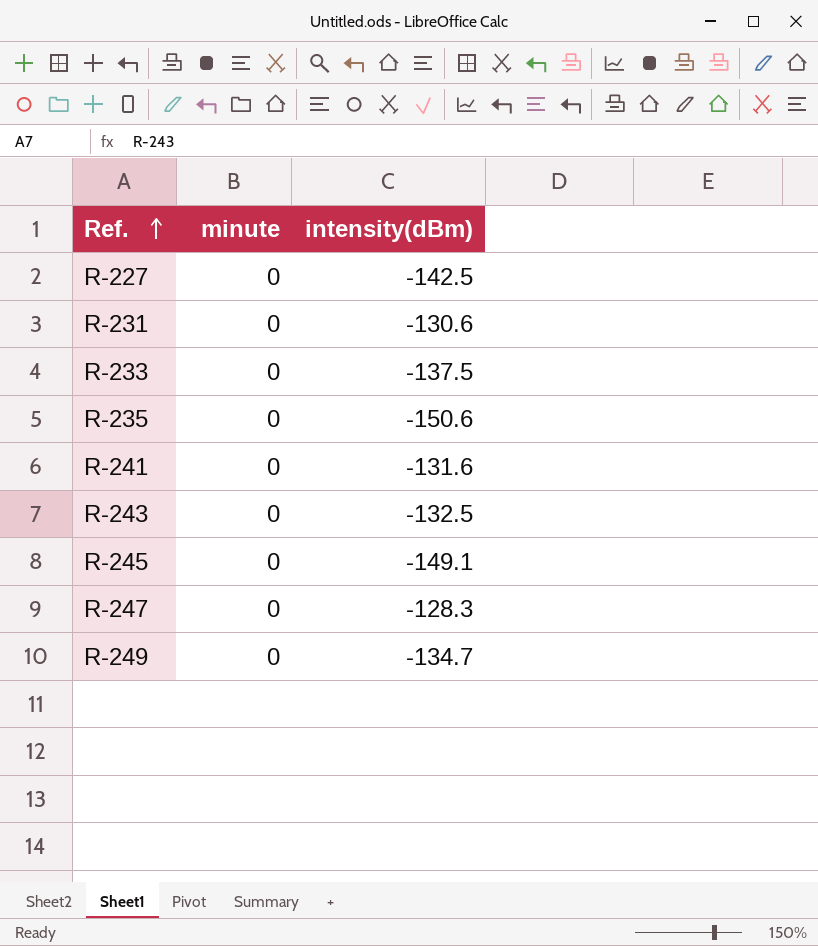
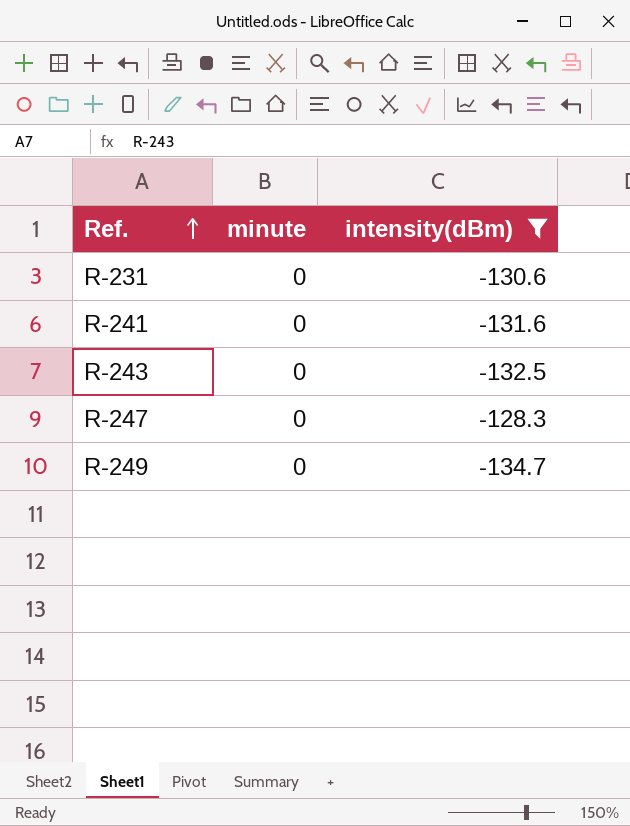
filter: none -> intensity(dBm) >= -134.7

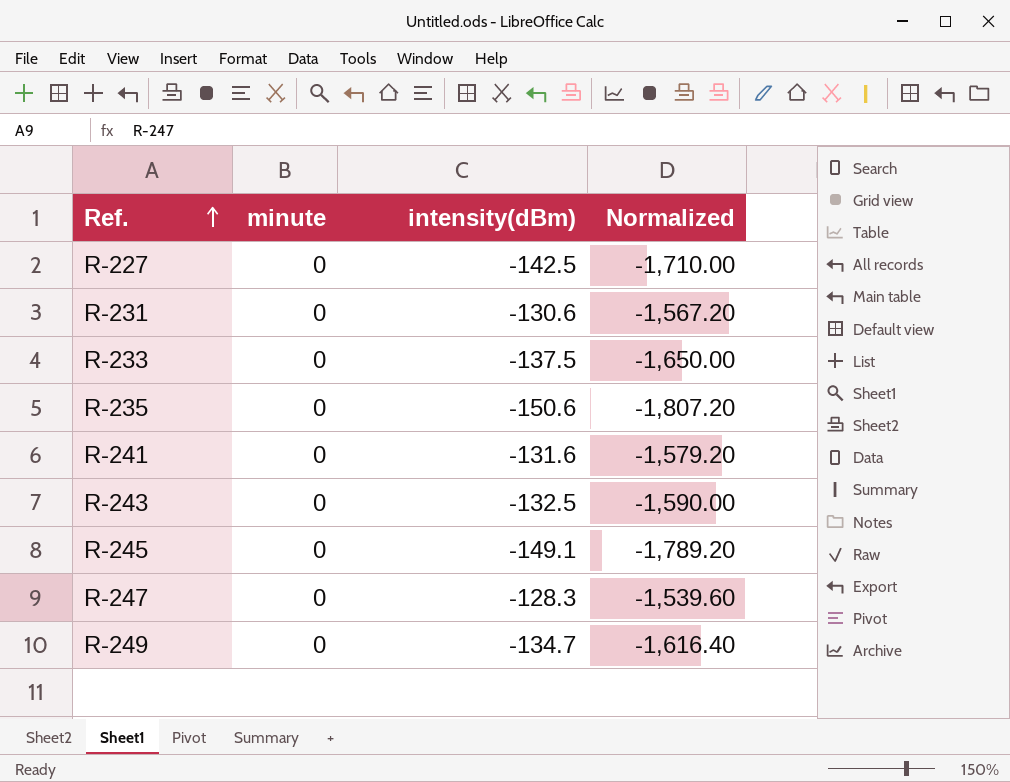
filter: intensity(dBm) >= -134.7 -> none
column Normalized | formula: none -> [intensity(dBm)] * 12

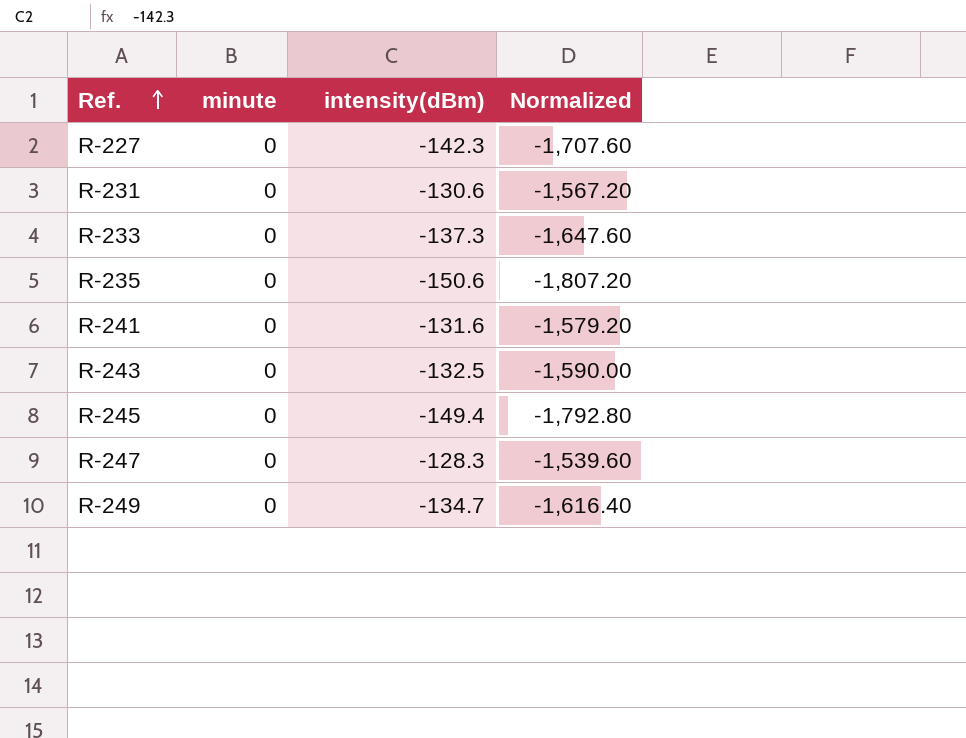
R-227 | intensity(dBm): -142.5 -> -142.3
R-227 | Normalized: -1,710.00 -> -1,707.60
R-233 | intensity(dBm): -137.5 -> -137.3
R-233 | Normalized: -1,650.00 -> -1,647.60
R-245 | intensity(dBm): -149.1 -> -149.4
R-245 | Normalized: -1,789.20 -> -1,792.80

